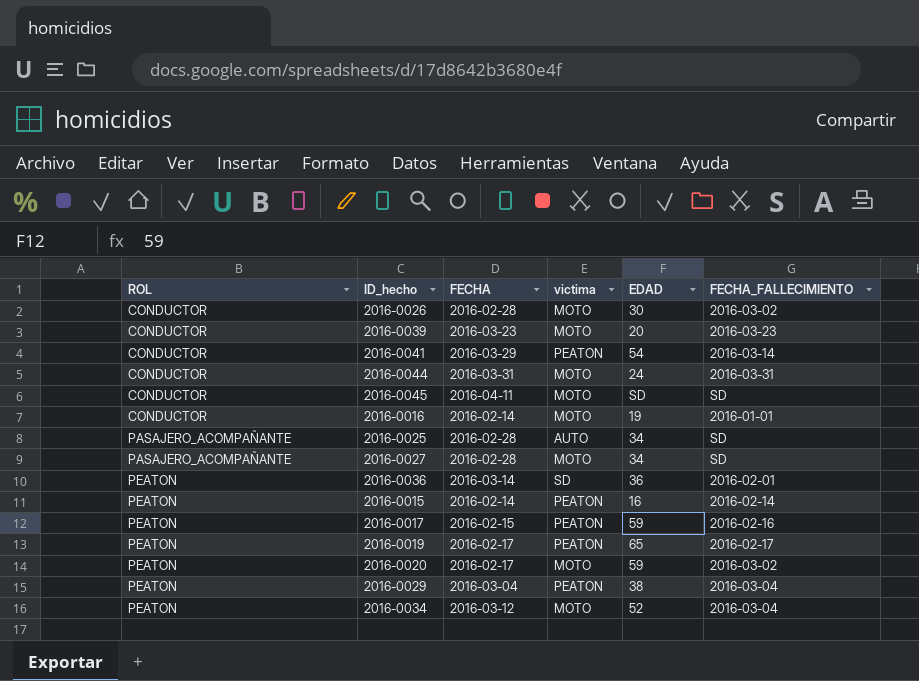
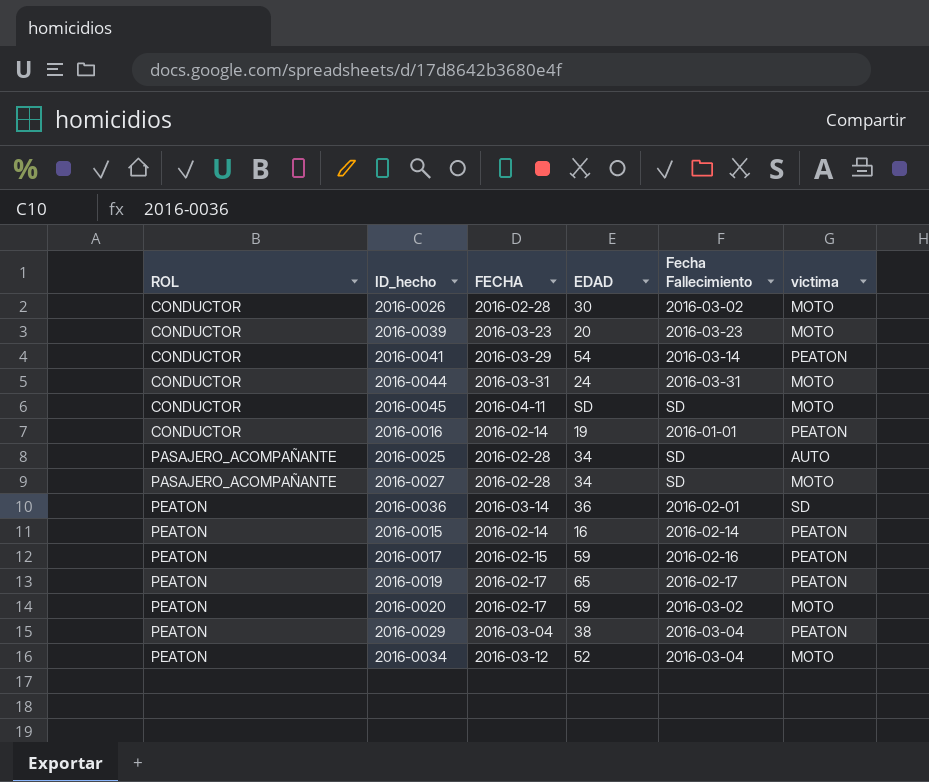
column name: FECHA_FALLECIMIENTO -> Fecha Fallecimiento
column victima | position: 4 -> 6
2016-0016 | victima: MOTO -> PEATON

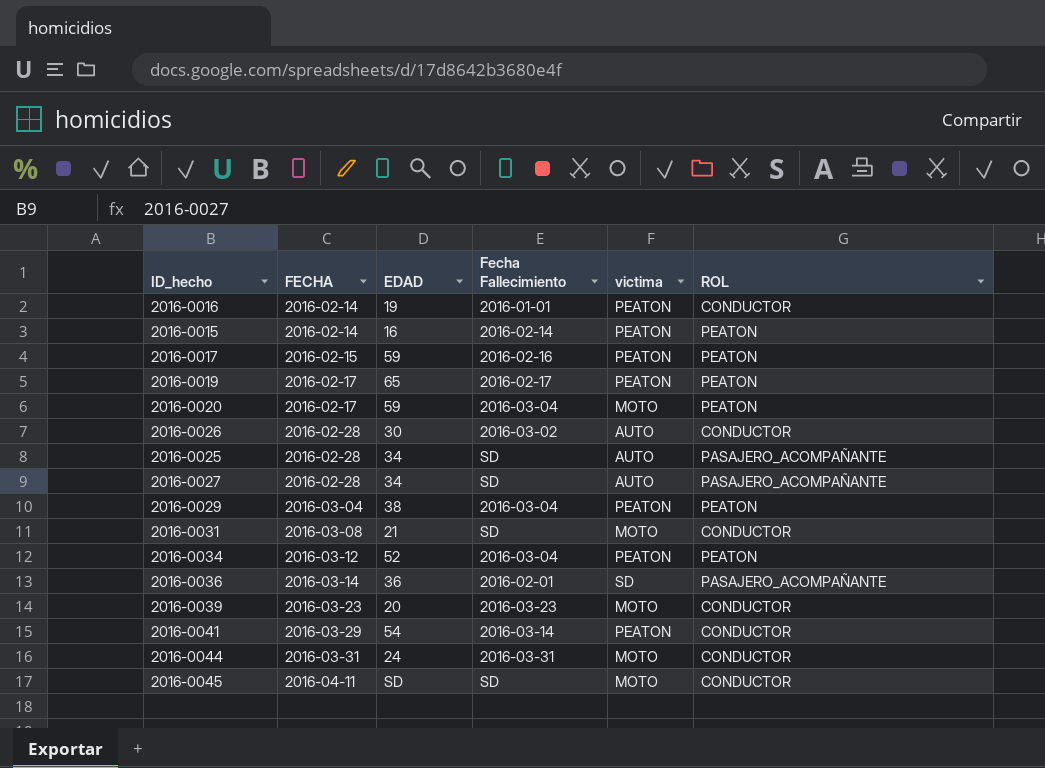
row order: ROL ascending -> FECHA ascending
column ROL | position: 1 -> 6
2016-0020 | Fecha Fallecimiento: 2016-03-02 -> 2016-03-04
2016-0026 | victima: MOTO -> AUTO
2016-0027 | victima: MOTO -> AUTO
row 2016-0031: none -> 2016-03-08 | 21 | SD | MOTO | CONDUCTOR
2016-0034 | victima: MOTO -> PEATON
2016-0036 | ROL: PEATON -> PASAJERO_ACOMPAÑANTE

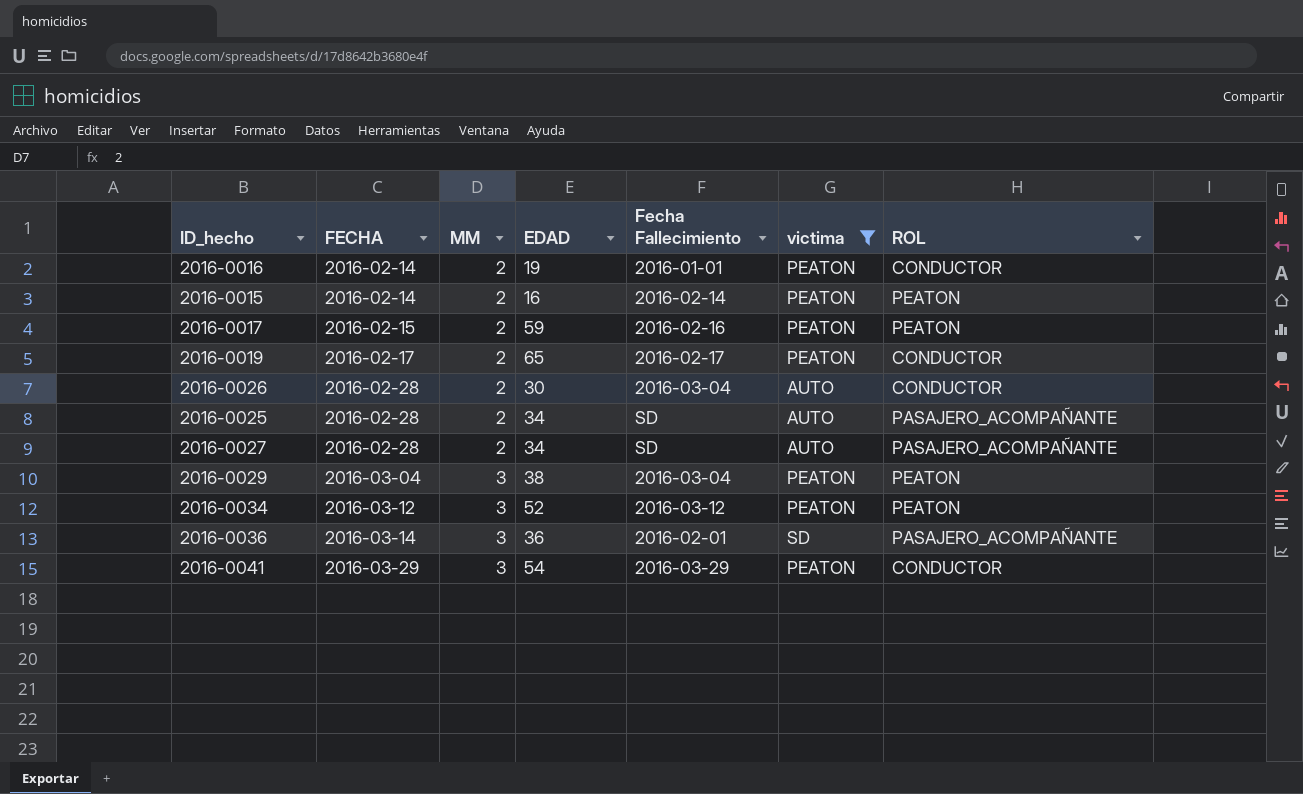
filter: none -> victima != MOTO
column MM | position: none -> 3
2016-0019 | ROL: PEATON -> CONDUCTOR
2016-0026 | Fecha Fallecimiento: 2016-03-02 -> 2016-03-04
2016-0034 | Fecha Fallecimiento: 2016-03-04 -> 2016-03-12
2016-0041 | Fecha Fallecimiento: 2016-03-14 -> 2016-03-29

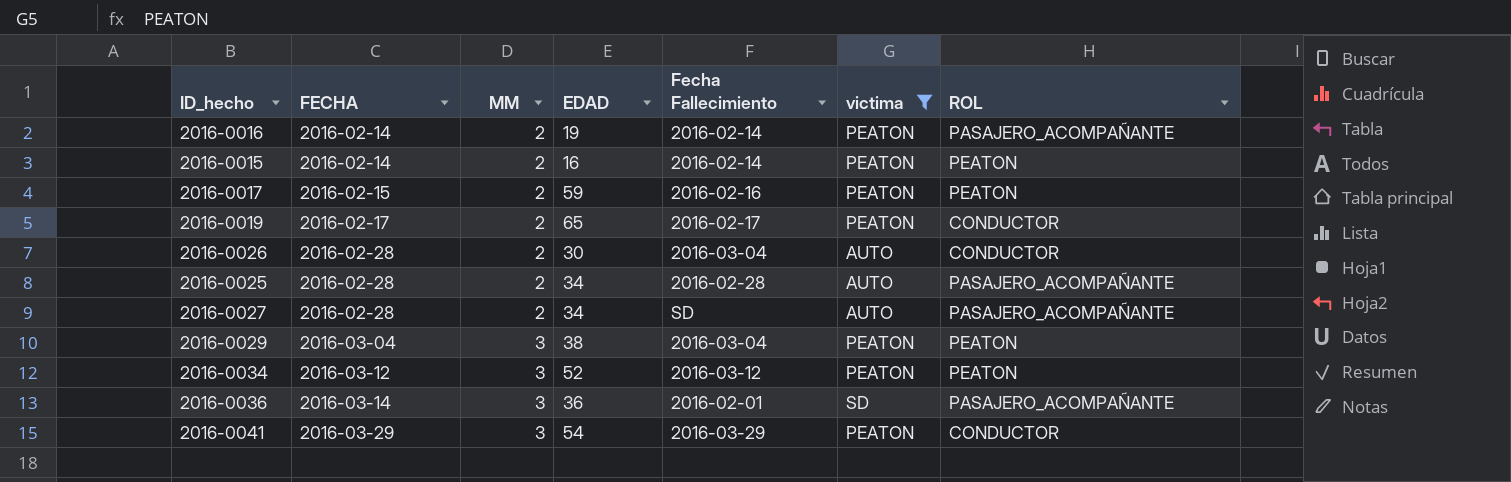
2016-0016 | Fecha Fallecimiento: 2016-01-01 -> 2016-02-14
2016-0016 | ROL: CONDUCTOR -> PASAJERO_ACOMPAÑANTE
2016-0025 | Fecha Fallecimiento: SD -> 2016-02-28

